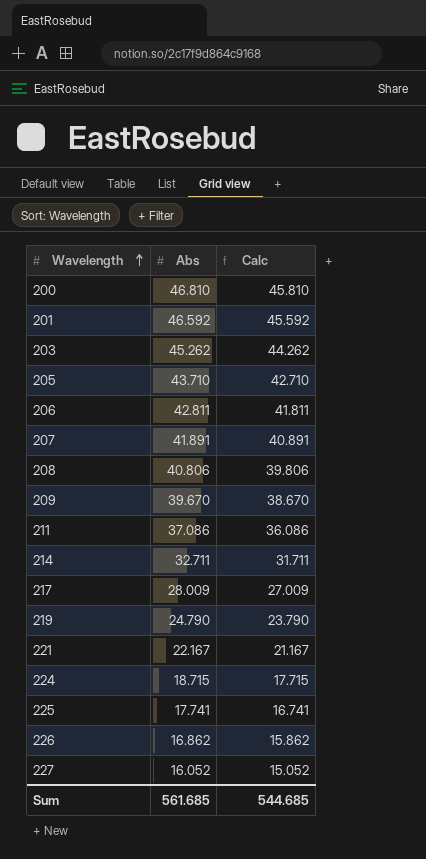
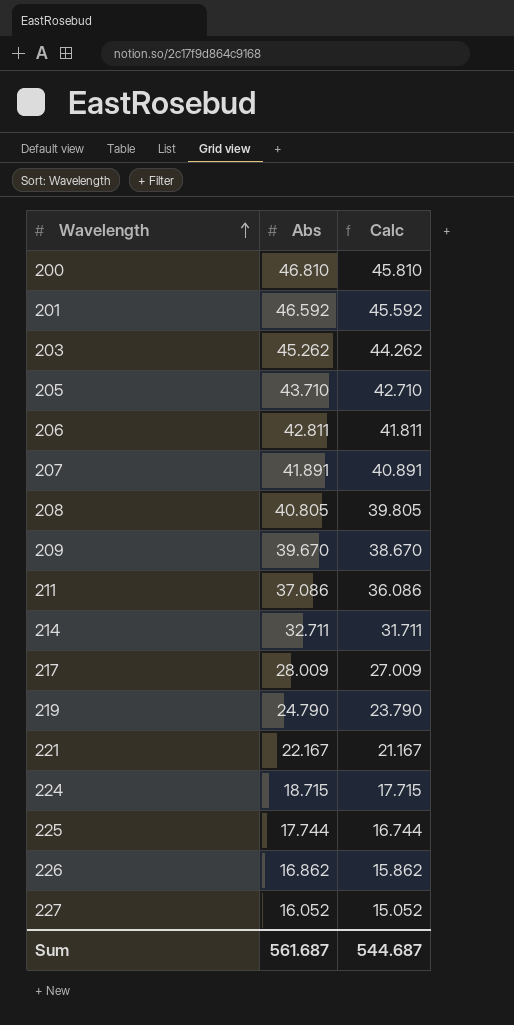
208 | Abs: 40.806 -> 40.805
208 | Calc: 39.806 -> 39.805
225 | Abs: 17.741 -> 17.744
225 | Calc: 16.741 -> 16.744
Sum | Abs: 561.685 -> 561.687
Sum | Calc: 544.685 -> 544.687

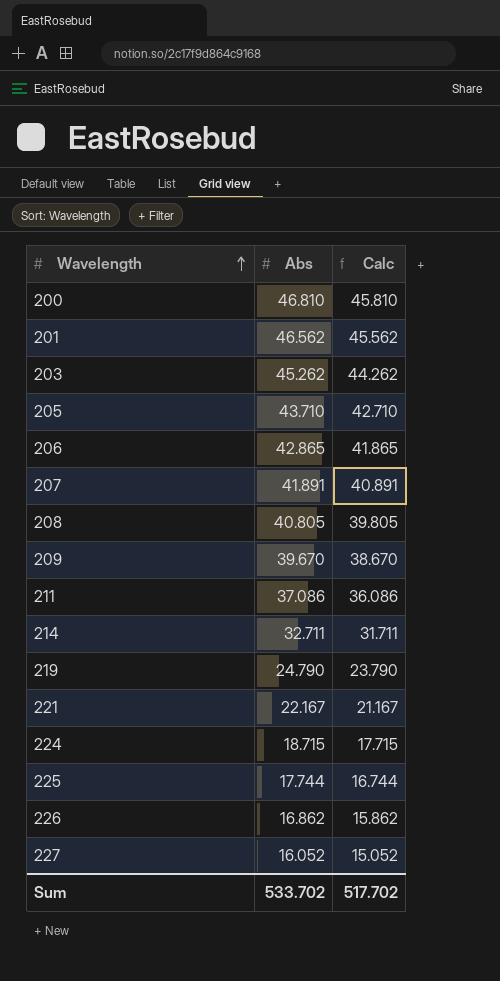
row 217: 28.009 | 27.009 -> none
201 | Abs: 46.592 -> 46.562
201 | Calc: 45.592 -> 45.562
206 | Abs: 42.811 -> 42.865
206 | Calc: 41.811 -> 41.865
Sum | Abs: 561.687 -> 533.702
Sum | Calc: 544.687 -> 517.702

